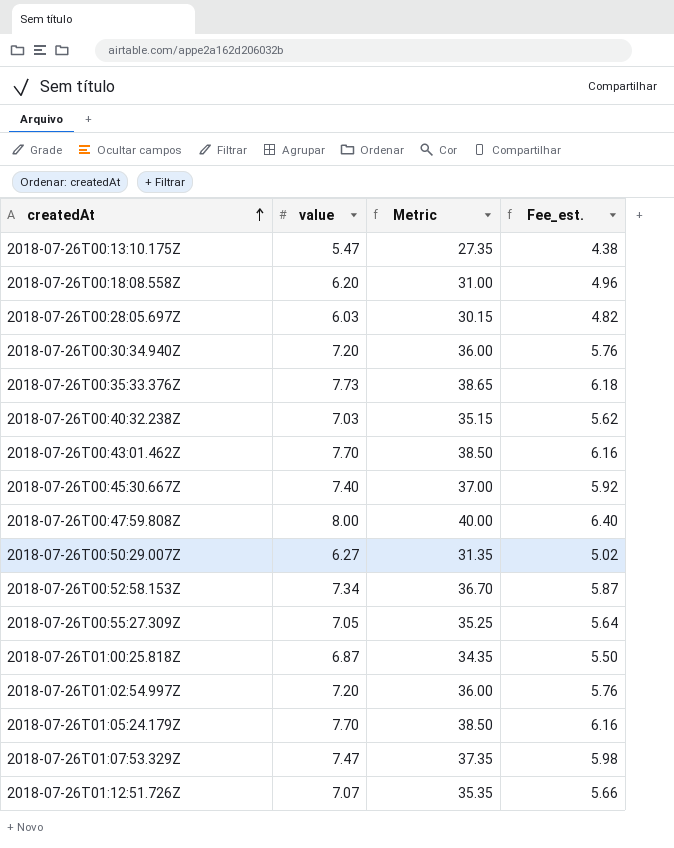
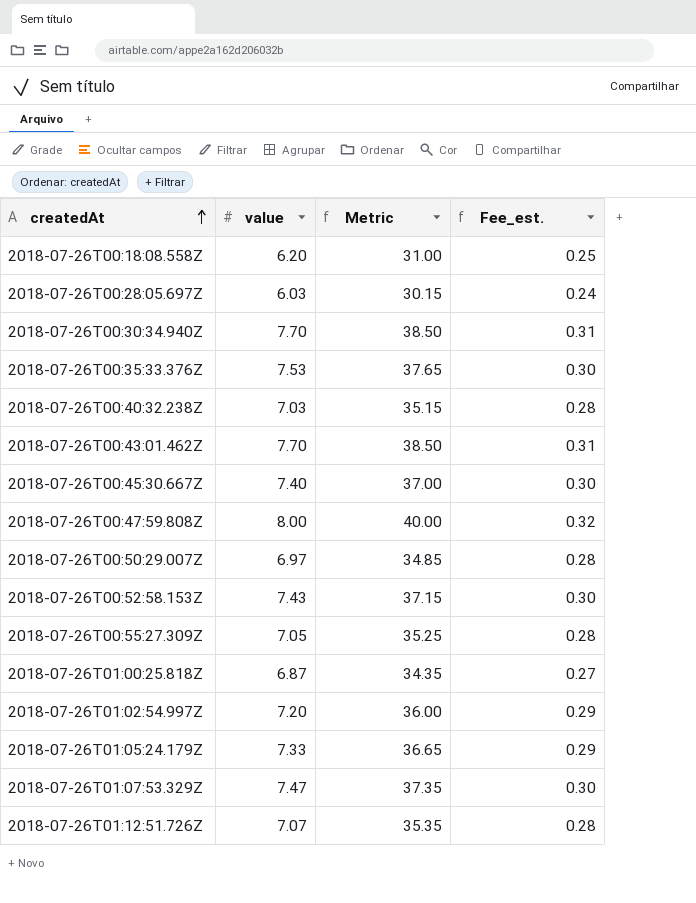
column Fee_est. | formula: [value] * 0.8 -> [value] * 0.04
row 2018-07-26T00:13:10.175Z: 5.47 | 27.35 | 4.38 -> none
2018-07-26T00:30:34.940Z | value: 7.20 -> 7.70
2018-07-26T00:30:34.940Z | Metric: 36.00 -> 38.50
2018-07-26T00:35:33.376Z | value: 7.73 -> 7.53
2018-07-26T00:35:33.376Z | Metric: 38.65 -> 37.65
2018-07-26T00:50:29.007Z | value: 6.27 -> 6.97
2018-07-26T00:50:29.007Z | Metric: 31.35 -> 34.85
2018-07-26T00:52:58.153Z | value: 7.34 -> 7.43
2018-07-26T00:52:58.153Z | Metric: 36.70 -> 37.15
2018-07-26T01:05:24.179Z | value: 7.70 -> 7.33
2018-07-26T01:05:24.179Z | Metric: 38.50 -> 36.65

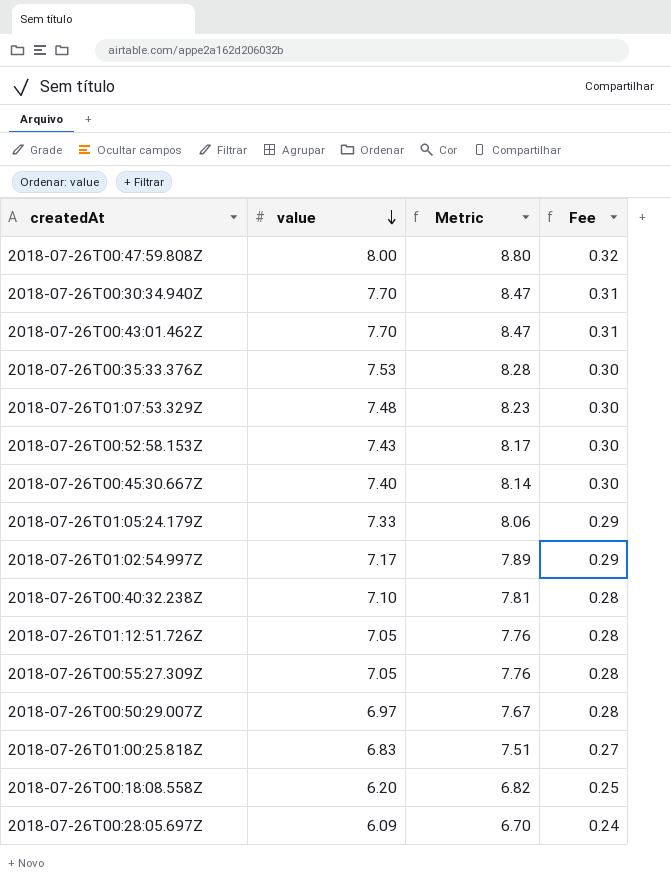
row order: createdAt ascending -> value descending
column Metric | formula: [value] * 5 -> [value] * 1.1
column name: Fee_est. -> Fee
2018-07-26T01:07:53.329Z | value: 7.47 -> 7.48
2018-07-26T01:02:54.997Z | value: 7.20 -> 7.17
2018-07-26T00:40:32.238Z | value: 7.03 -> 7.10
2018-07-26T01:12:51.726Z | value: 7.07 -> 7.05
2018-07-26T01:00:25.818Z | value: 6.87 -> 6.83
2018-07-26T00:28:05.697Z | value: 6.03 -> 6.09

